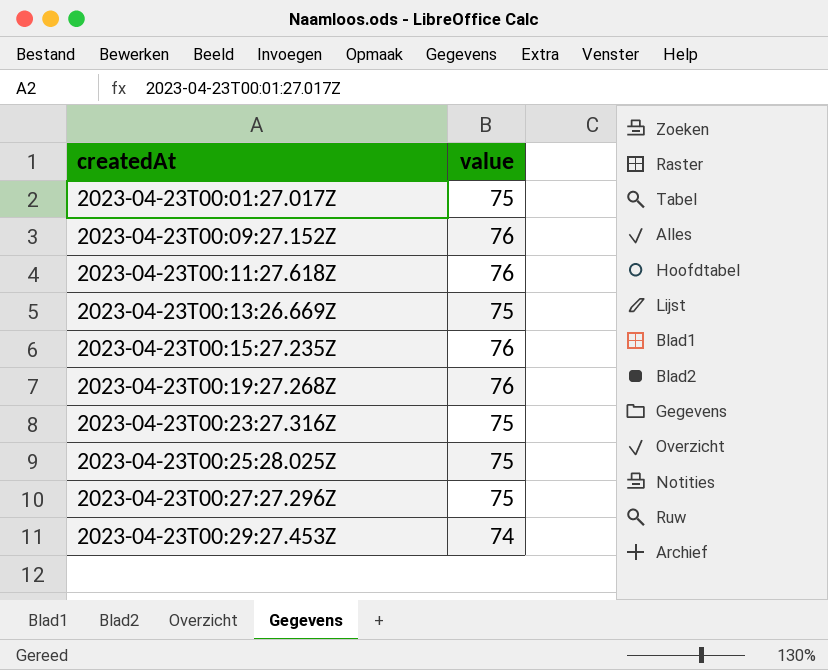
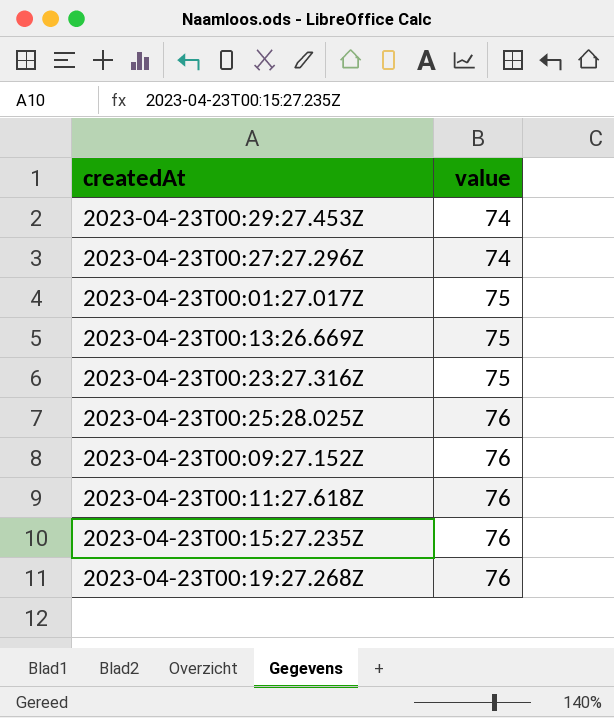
row order: createdAt ascending -> value ascending
2023-04-23T00:27:27.296Z | value: 75 -> 74
2023-04-23T00:25:28.025Z | value: 75 -> 76

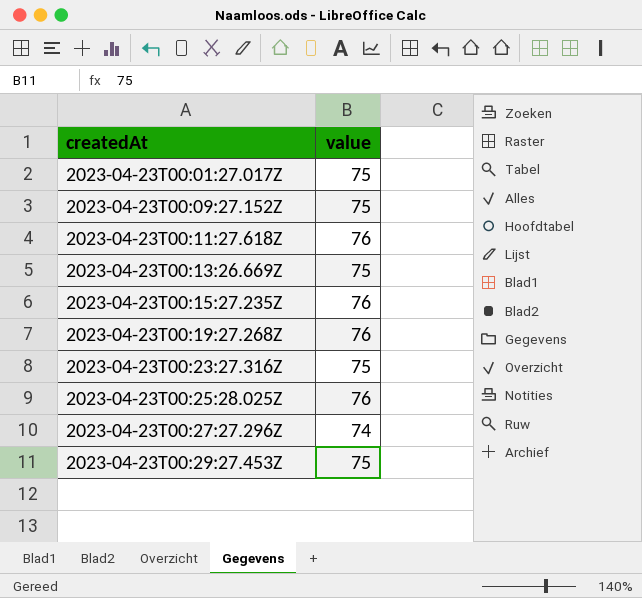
row order: value ascending -> createdAt ascending
2023-04-23T00:09:27.152Z | value: 76 -> 75
2023-04-23T00:29:27.453Z | value: 74 -> 75

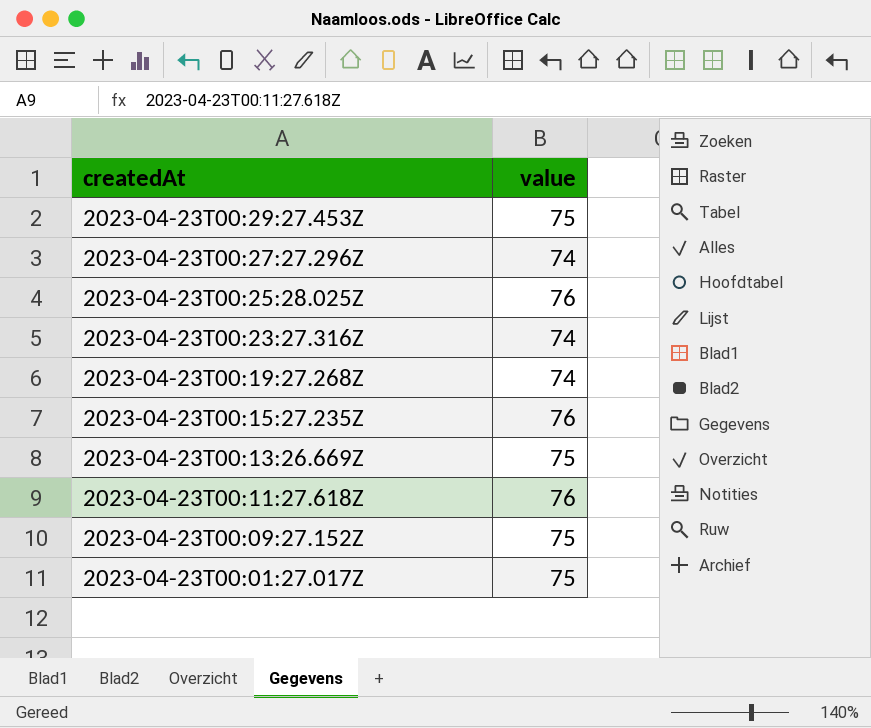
row order: createdAt ascending -> createdAt descending
2023-04-23T00:23:27.316Z | value: 75 -> 74
2023-04-23T00:19:27.268Z | value: 76 -> 74

